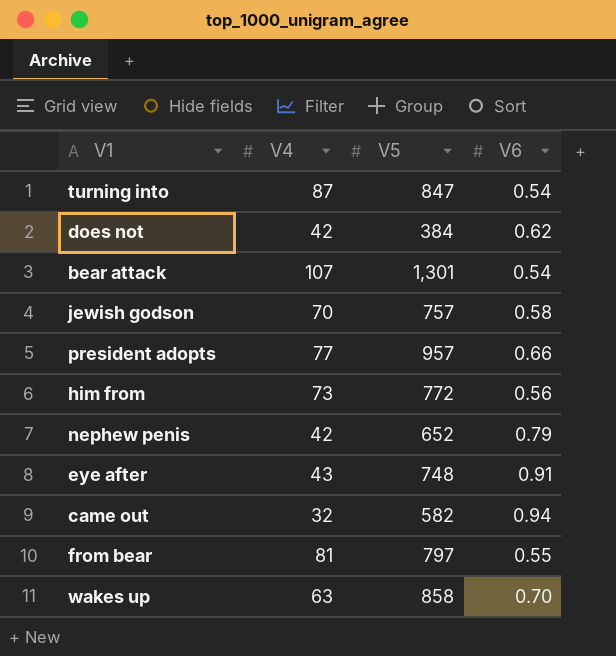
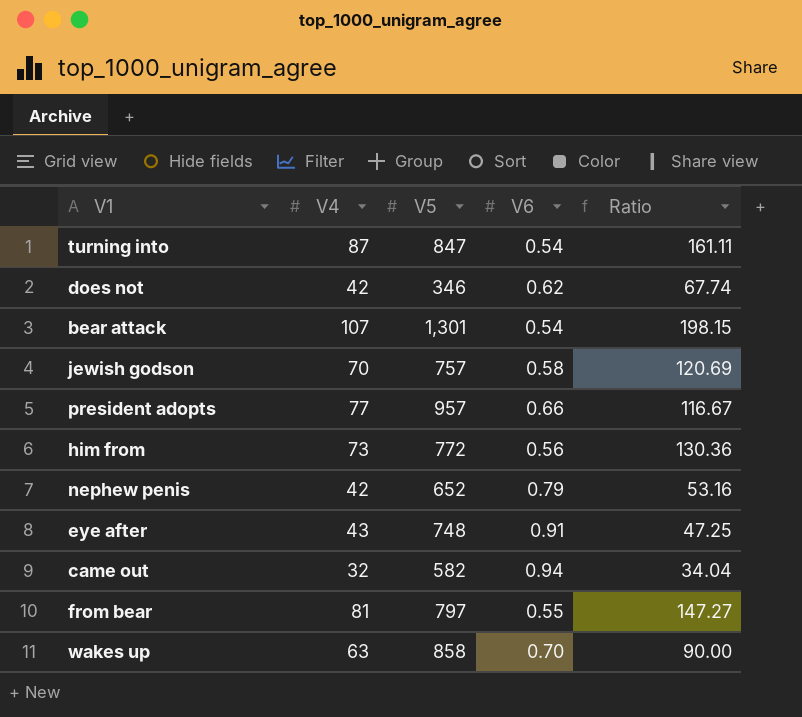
column Ratio | formula: none -> [V4] / [V6]
does not | V5: 384 -> 346

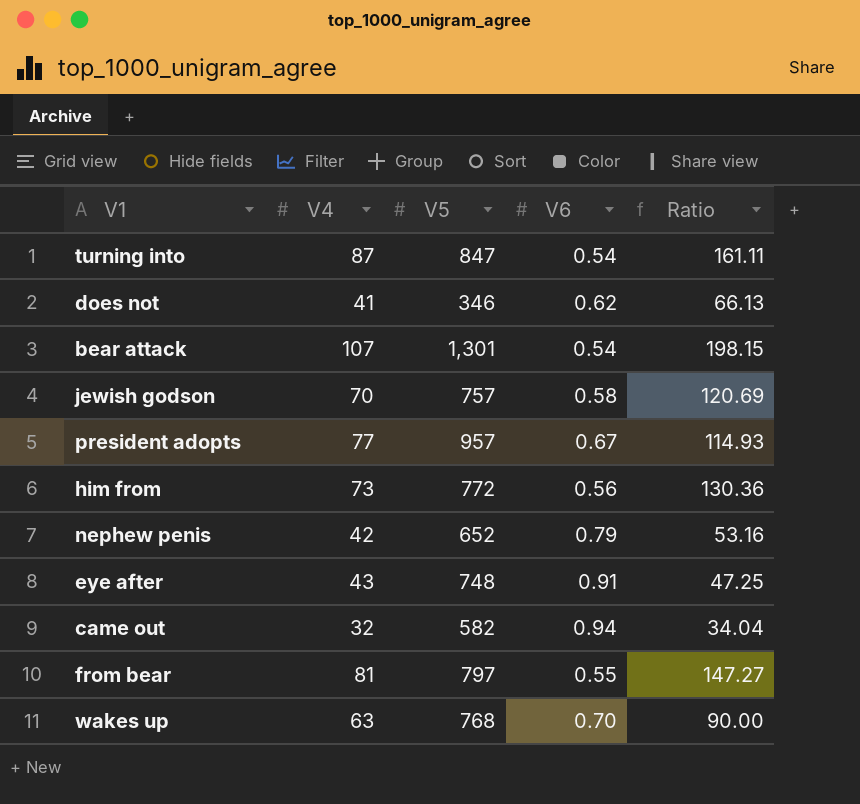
does not | V4: 42 -> 41
does not | Ratio: 67.74 -> 66.13
president adopts | V6: 0.66 -> 0.67
president adopts | Ratio: 116.67 -> 114.93
wakes up | V5: 858 -> 768

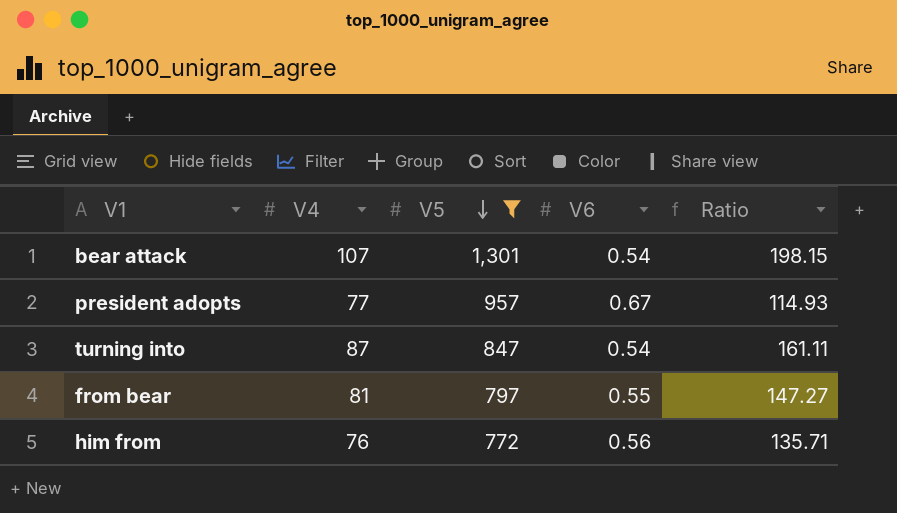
filter: none -> V5 >= 772
row order: none -> V5 descending
him from | V4: 73 -> 76
him from | Ratio: 130.36 -> 135.71

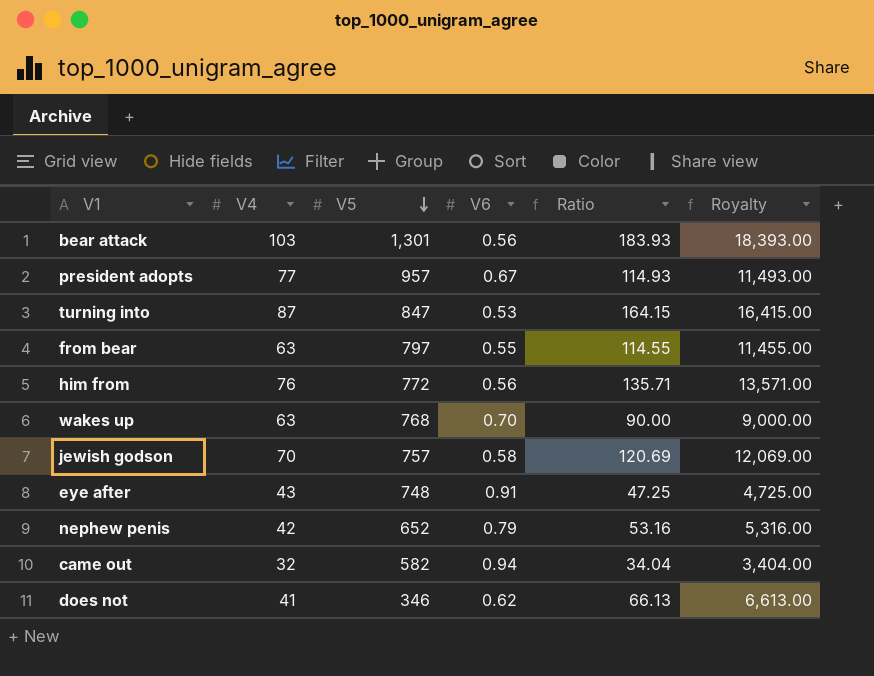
filter: V5 >= 772 -> none
column Royalty | formula: none -> [Ratio] * 100
bear attack | V4: 107 -> 103
bear attack | V6: 0.54 -> 0.56
bear attack | Ratio: 198.15 -> 183.93
turning into | V6: 0.54 -> 0.53
turning into | Ratio: 161.11 -> 164.15
from bear | V4: 81 -> 63
from bear | Ratio: 147.27 -> 114.55

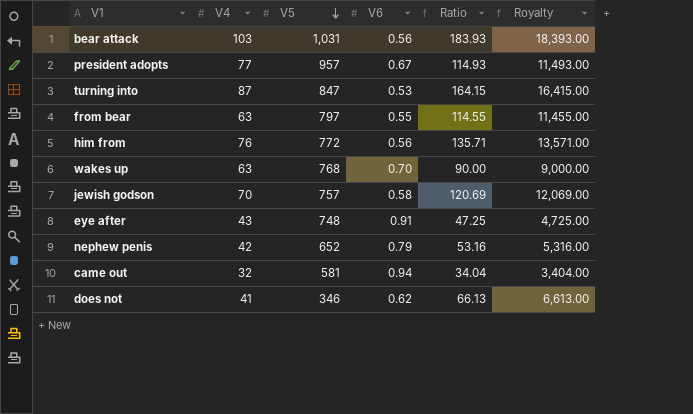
bear attack | V5: 1,301 -> 1,031
came out | V5: 582 -> 581

